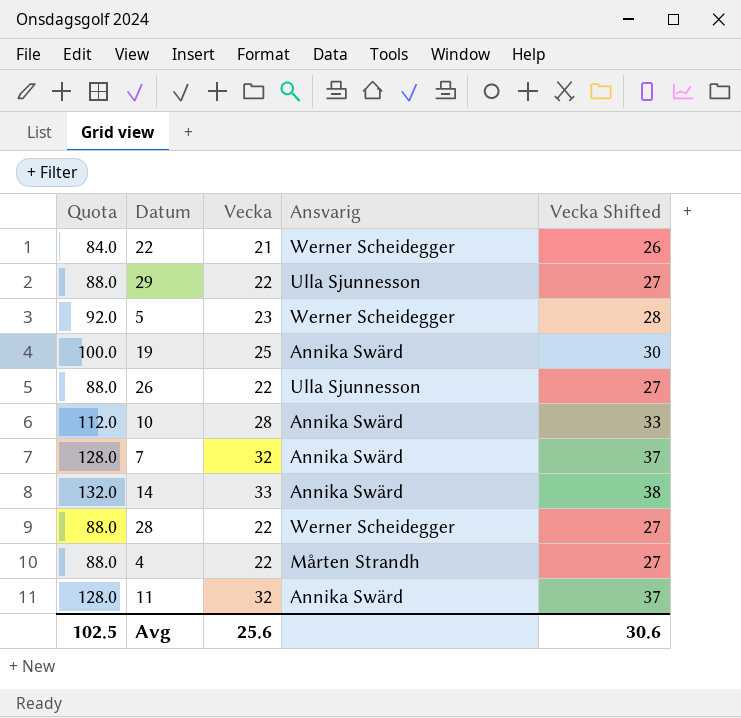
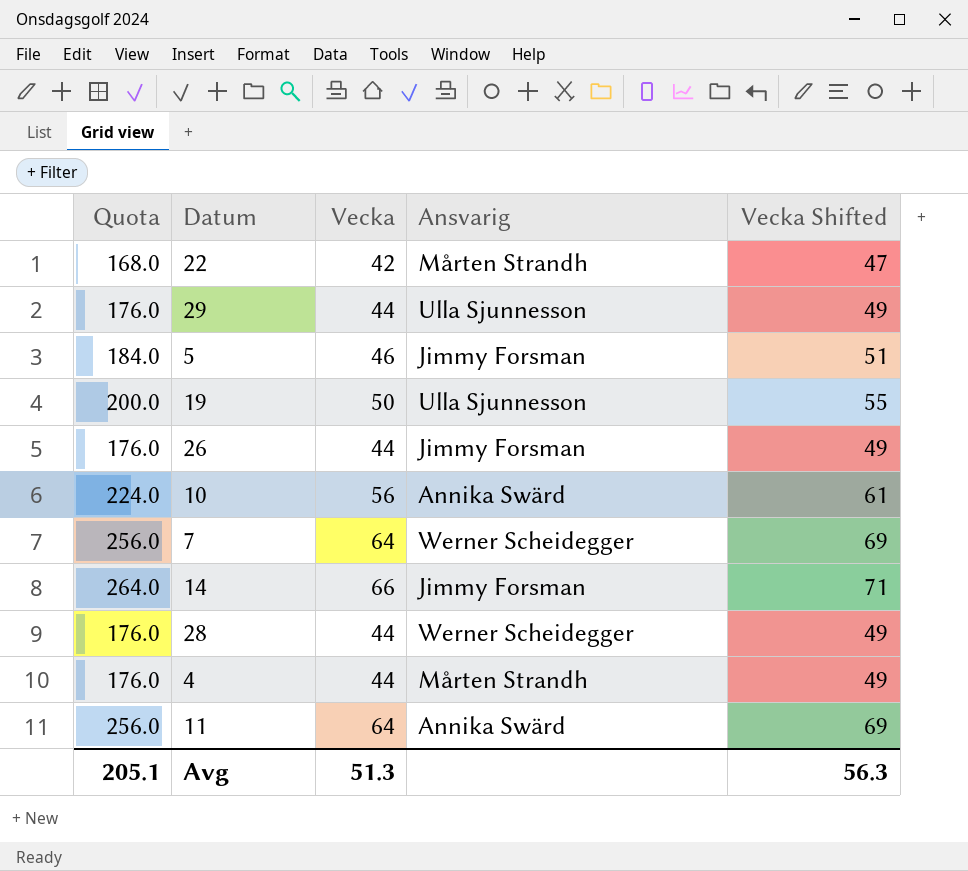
22 | Quota: 84.0 -> 168.0
22 | Vecka: 21 -> 42
22 | Ansvarig: Werner Scheidegger -> Mårten Strandh
22 | Vecka Shifted: 26 -> 47
29 | Quota: 88.0 -> 176.0
29 | Vecka: 22 -> 44
29 | Vecka Shifted: 27 -> 49
5 | Quota: 92.0 -> 184.0
5 | Vecka: 23 -> 46
5 | Ansvarig: Werner Scheidegger -> Jimmy Forsman
5 | Vecka Shifted: 28 -> 51
19 | Quota: 100.0 -> 200.0
19 | Vecka: 25 -> 50
19 | Ansvarig: Annika Swärd -> Ulla Sjunnesson
19 | Vecka Shifted: 30 -> 55
26 | Quota: 88.0 -> 176.0
26 | Vecka: 22 -> 44
26 | Ansvarig: Ulla Sjunnesson -> Jimmy Forsman
26 | Vecka Shifted: 27 -> 49
10 | Quota: 112.0 -> 224.0
10 | Vecka: 28 -> 56
10 | Vecka Shifted: 33 -> 61
7 | Quota: 128.0 -> 256.0
7 | Vecka: 32 -> 64
7 | Ansvarig: Annika Swärd -> Werner Scheidegger
7 | Vecka Shifted: 37 -> 69
14 | Quota: 132.0 -> 264.0
14 | Vecka: 33 -> 66
14 | Ansvarig: Annika Swärd -> Jimmy Forsman
14 | Vecka Shifted: 38 -> 71
28 | Quota: 88.0 -> 176.0
28 | Vecka: 22 -> 44
28 | Vecka Shifted: 27 -> 49
4 | Quota: 88.0 -> 176.0
4 | Vecka: 22 -> 44
4 | Vecka Shifted: 27 -> 49
11 | Quota: 128.0 -> 256.0
11 | Vecka: 32 -> 64
11 | Vecka Shifted: 37 -> 69
Avg | Quota: 102.5 -> 205.1
Avg | Vecka: 25.6 -> 51.3
Avg | Vecka Shifted: 30.6 -> 56.3

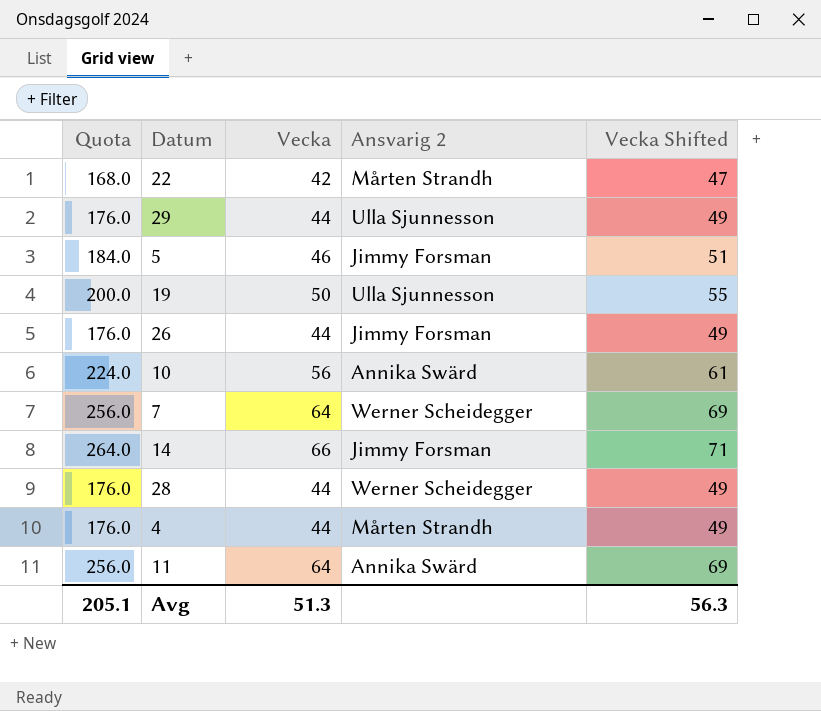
column name: Ansvarig -> Ansvarig 2

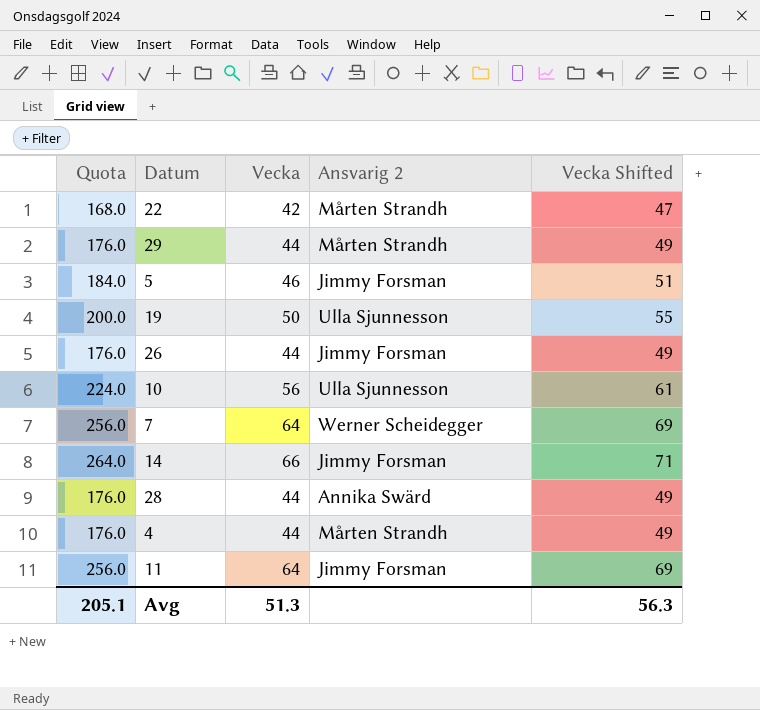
29 | Ansvarig 2: Ulla Sjunnesson -> Mårten Strandh
10 | Ansvarig 2: Annika Swärd -> Ulla Sjunnesson
28 | Ansvarig 2: Werner Scheidegger -> Annika Swärd
11 | Ansvarig 2: Annika Swärd -> Jimmy Forsman

